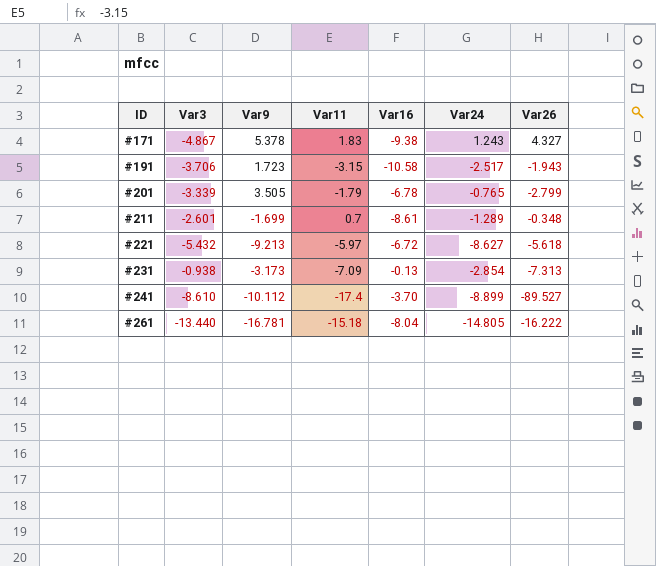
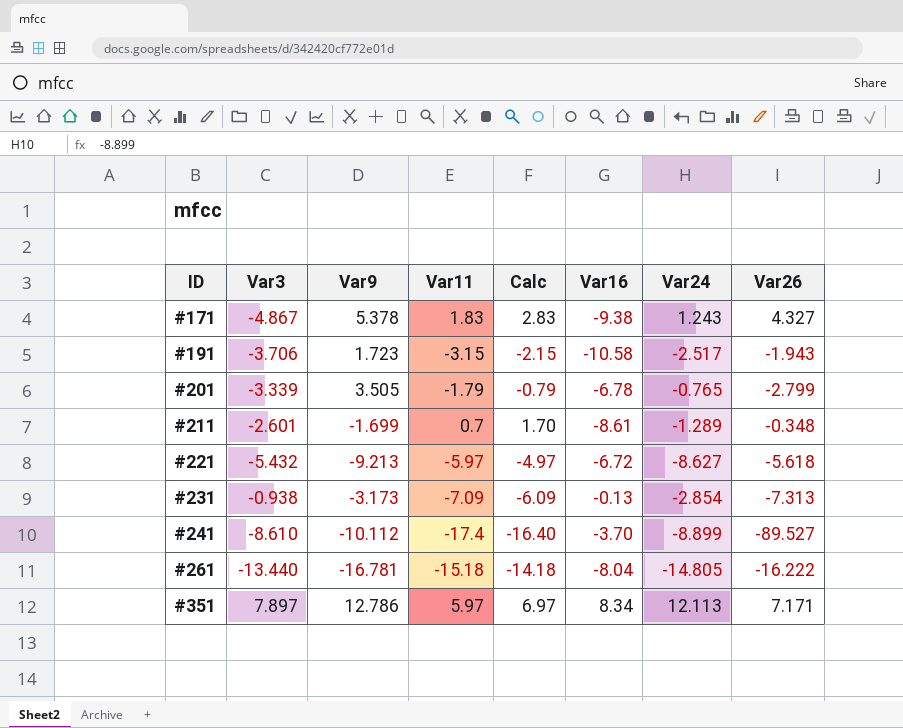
column Calc | formula: none -> [Var11] + 1
row #351: none -> 7.897 | 12.786 | 5.97 | 6.97 | 8.34 | 12.113 | 7.171

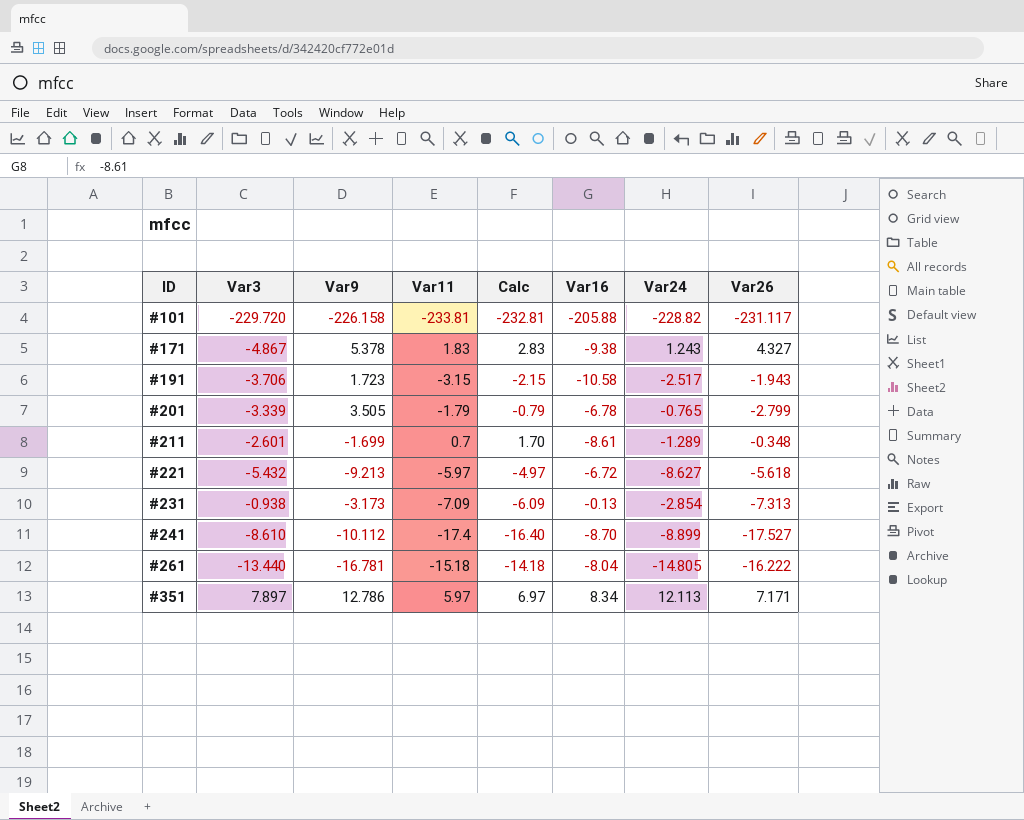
row #101: none -> -229.720 | -226.158 | -233.81 | -232.81 | -205.88 | -228.82 | -231.117
#241 | Var16: -3.70 -> -8.70
#241 | Var26: -89.527 -> -17.527

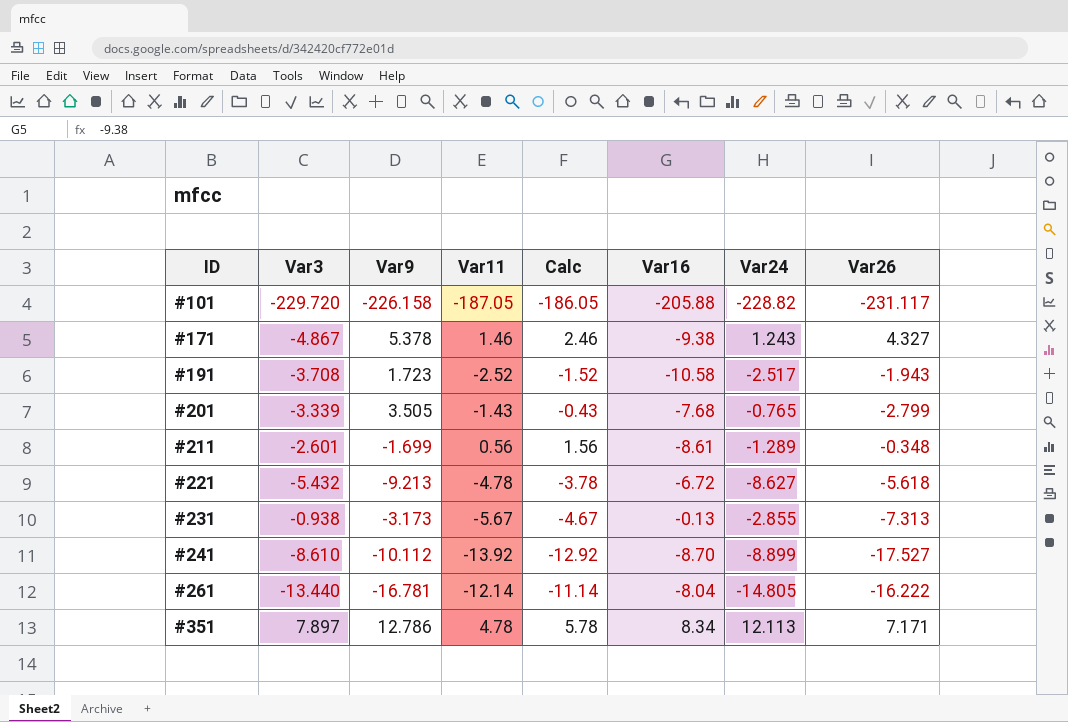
#101 | Var11: -233.81 -> -187.05
#101 | Calc: -232.81 -> -186.05
#171 | Var11: 1.83 -> 1.46
#171 | Calc: 2.83 -> 2.46
#191 | Var3: -3.706 -> -3.708
#191 | Var11: -3.15 -> -2.52
#191 | Calc: -2.15 -> -1.52
#201 | Var11: -1.79 -> -1.43
#201 | Calc: -0.79 -> -0.43
#201 | Var16: -6.78 -> -7.68
#211 | Var11: 0.7 -> 0.56
#211 | Calc: 1.70 -> 1.56
#221 | Var11: -5.97 -> -4.78
#221 | Calc: -4.97 -> -3.78
#231 | Var11: -7.09 -> -5.67
#231 | Calc: -6.09 -> -4.67
#231 | Var24: -2.854 -> -2.855
#241 | Var11: -17.4 -> -13.92
#241 | Calc: -16.40 -> -12.92
#261 | Var11: -15.18 -> -12.14
#261 | Calc: -14.18 -> -11.14
#351 | Var11: 5.97 -> 4.78
#351 | Calc: 6.97 -> 5.78

